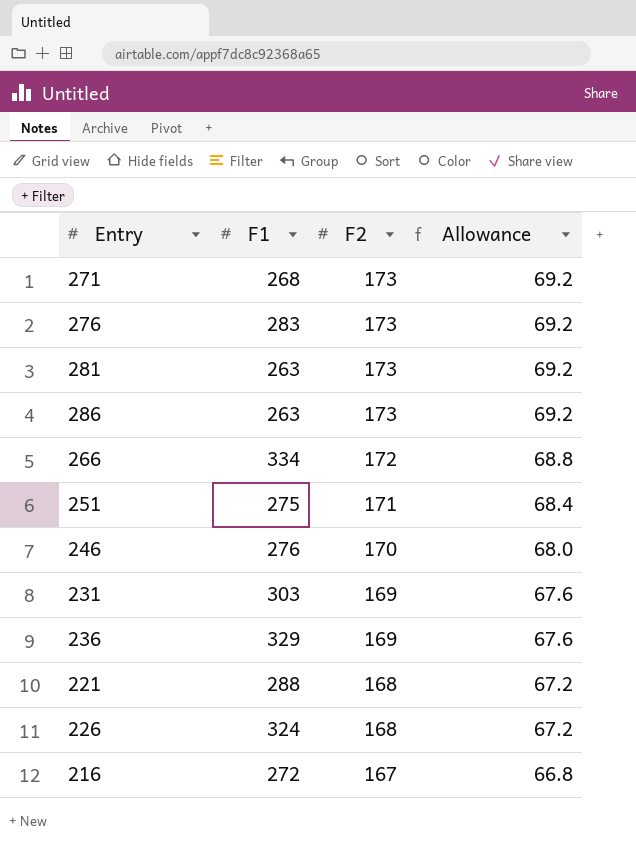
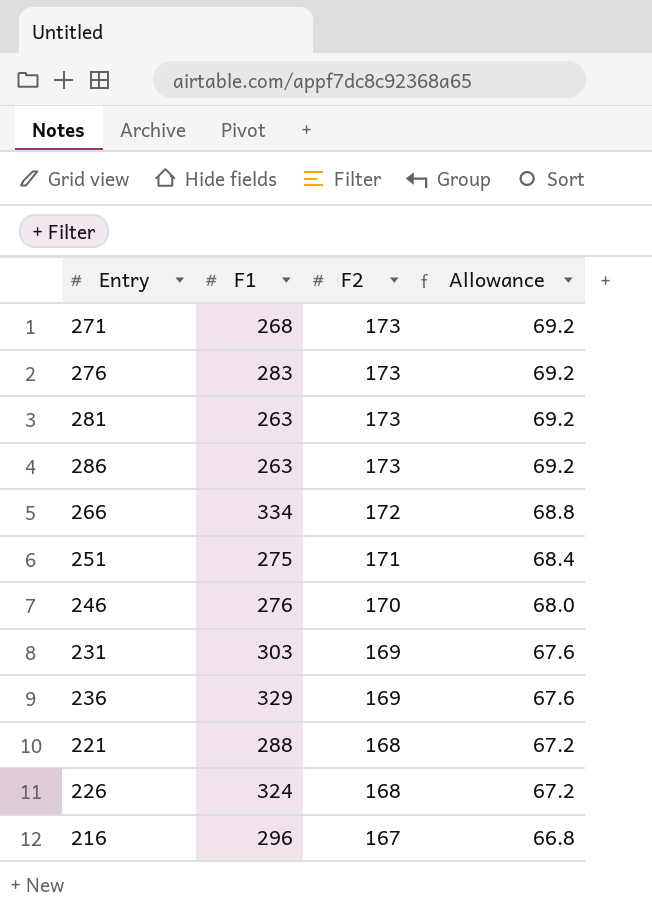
216 | F1: 272 -> 296

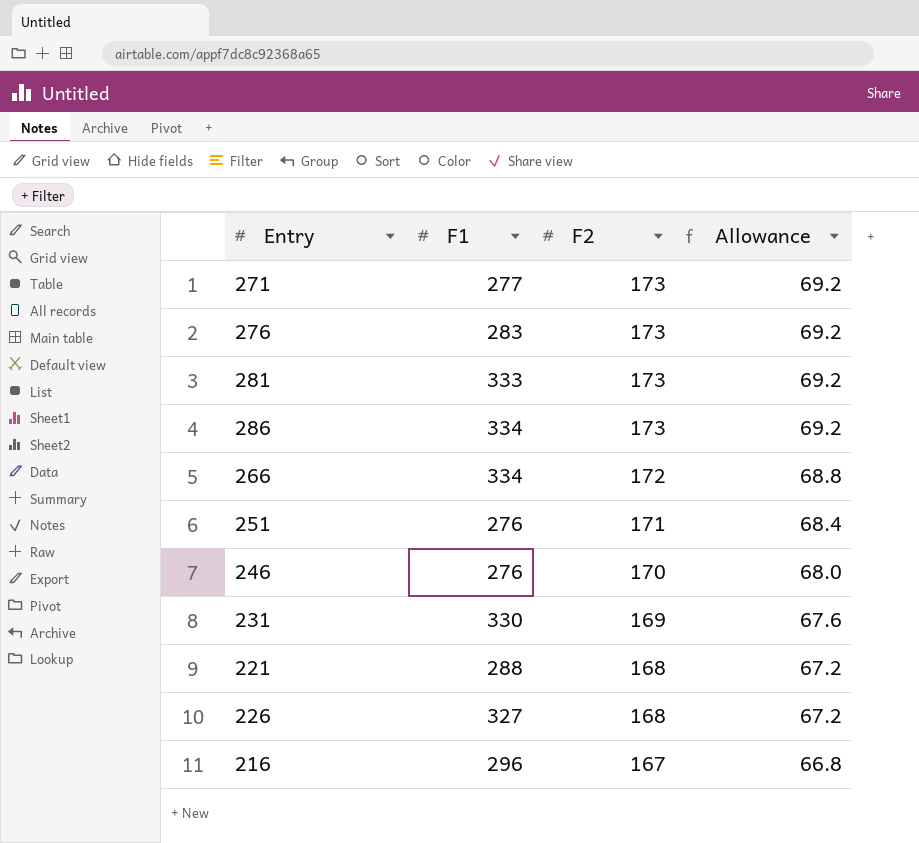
row 236: 329 | 169 | 67.6 -> none
271 | F1: 268 -> 277
281 | F1: 263 -> 333
286 | F1: 263 -> 334
251 | F1: 275 -> 276
231 | F1: 303 -> 330
226 | F1: 324 -> 327

